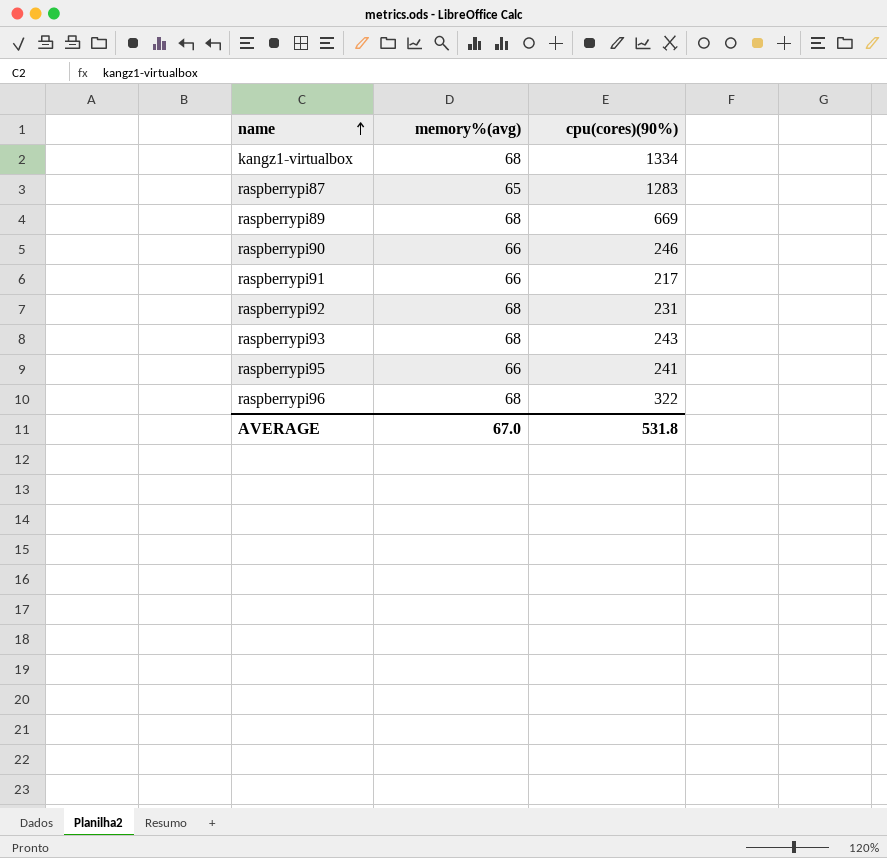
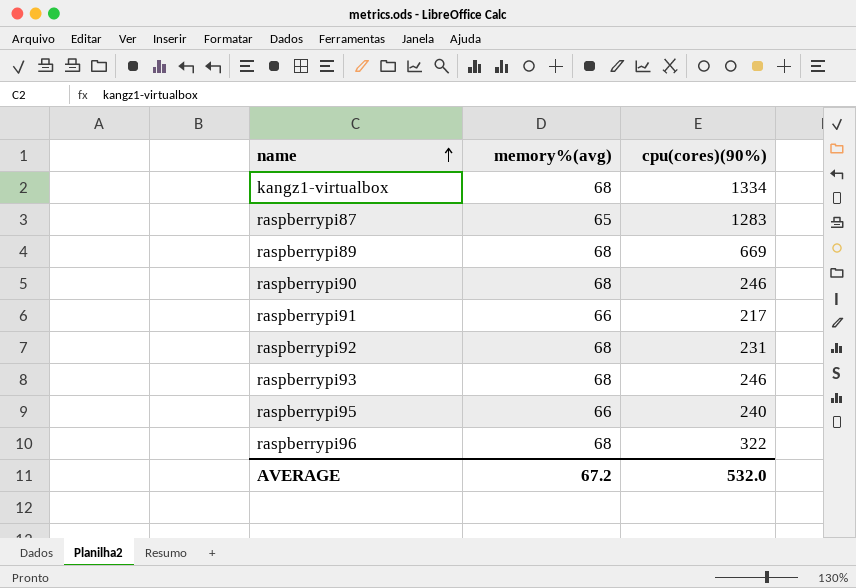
raspberrypi90 | memory%(avg): 66 -> 68
raspberrypi93 | cpu(cores)(90%): 243 -> 246
raspberrypi95 | cpu(cores)(90%): 241 -> 240
AVERAGE | memory%(avg): 67.0 -> 67.2
AVERAGE | cpu(cores)(90%): 531.8 -> 532.0

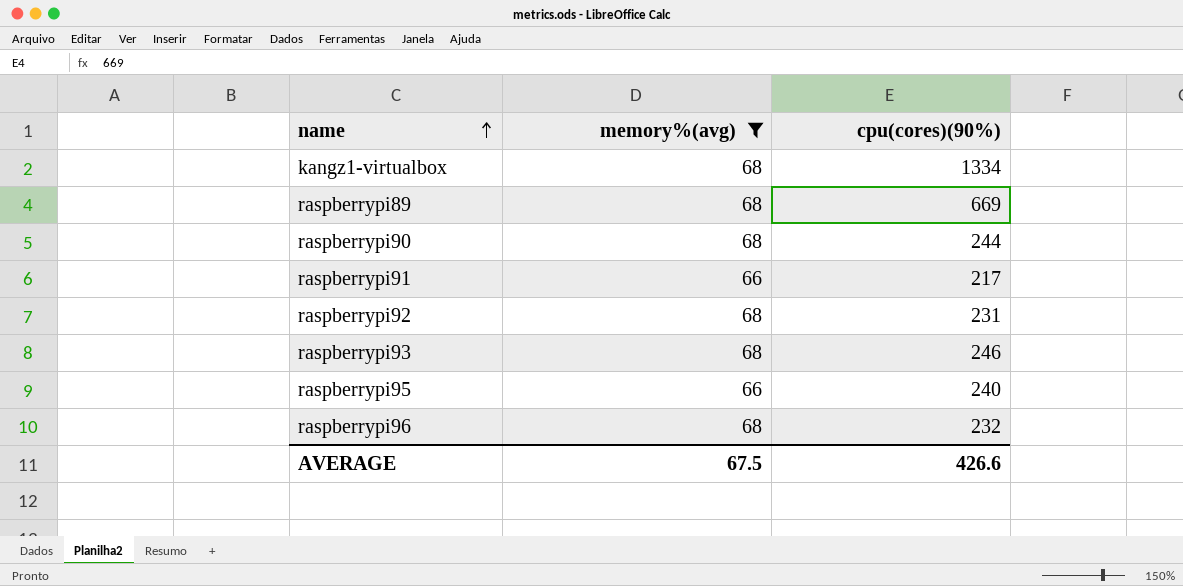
filter: none -> memory%(avg) != 65
raspberrypi90 | cpu(cores)(90%): 246 -> 244
raspberrypi96 | cpu(cores)(90%): 322 -> 232
AVERAGE | memory%(avg): 67.2 -> 67.5
AVERAGE | cpu(cores)(90%): 532.0 -> 426.6

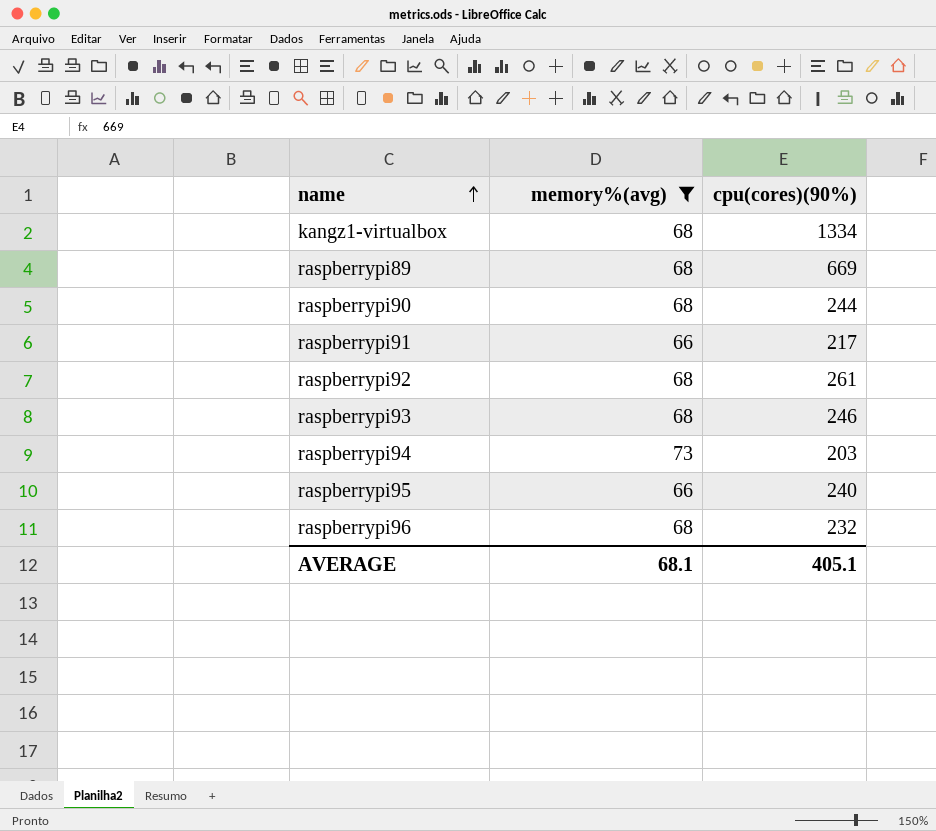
raspberrypi92 | cpu(cores)(90%): 231 -> 261
row raspberrypi94: none -> 73 | 203
AVERAGE | memory%(avg): 67.5 -> 68.1
AVERAGE | cpu(cores)(90%): 426.6 -> 405.1

